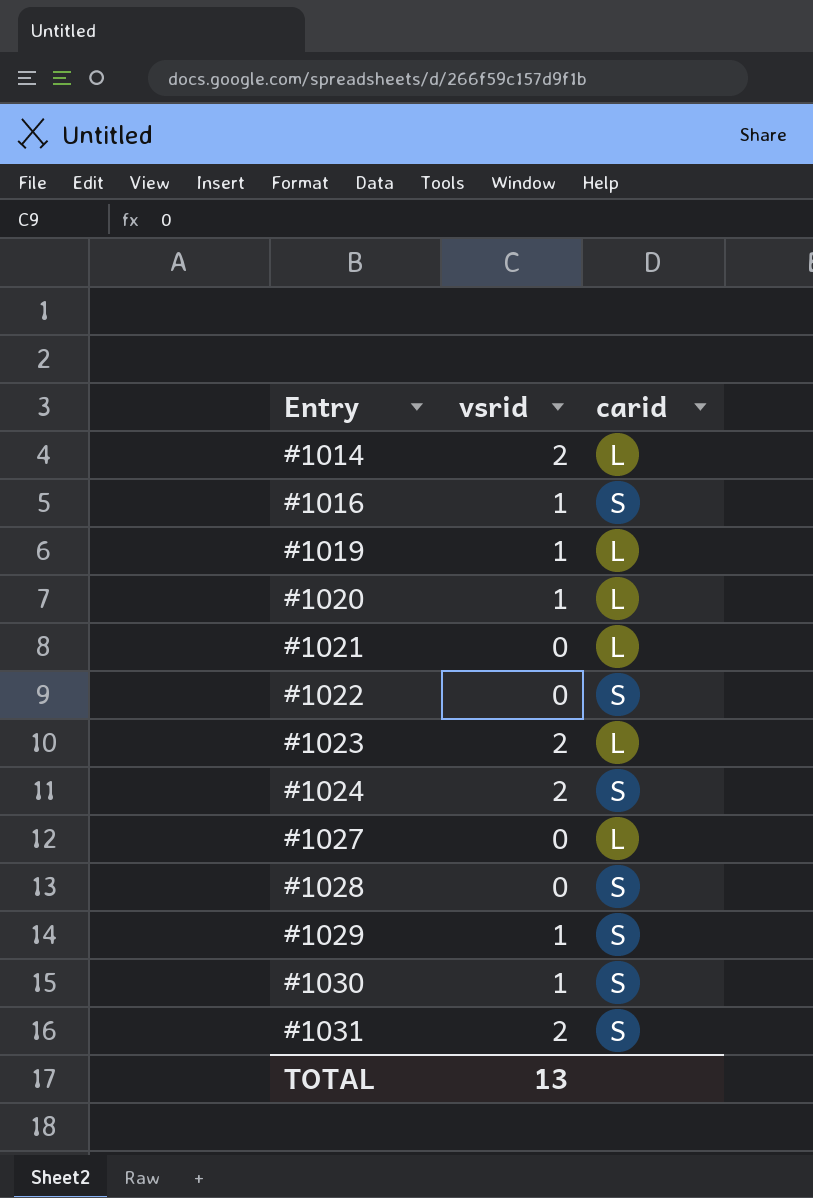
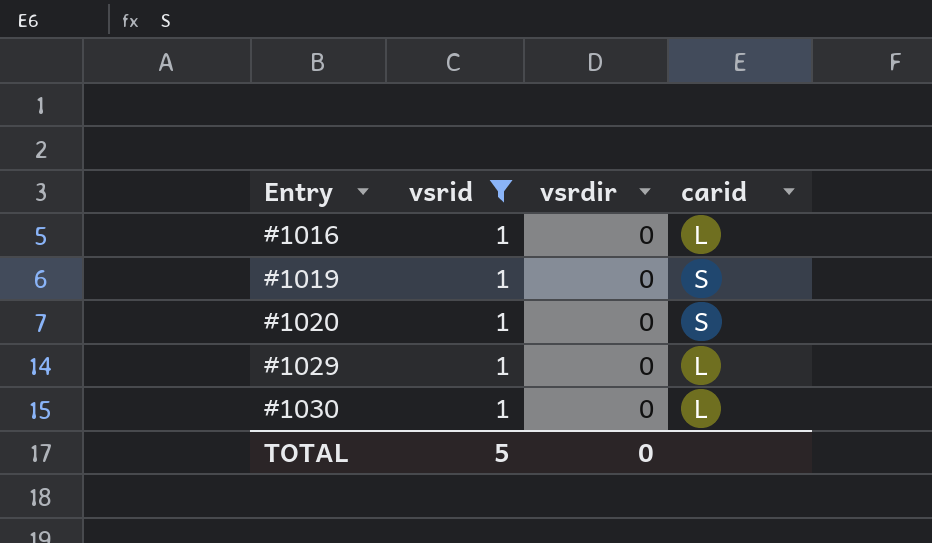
filter: none -> vsrid = 1
column vsrdir | position: none -> 3
#1016 | carid: S -> L
#1019 | carid: L -> S
#1020 | carid: L -> S
#1029 | carid: S -> L
#1030 | carid: S -> L
TOTAL | vsrid: 13 -> 5

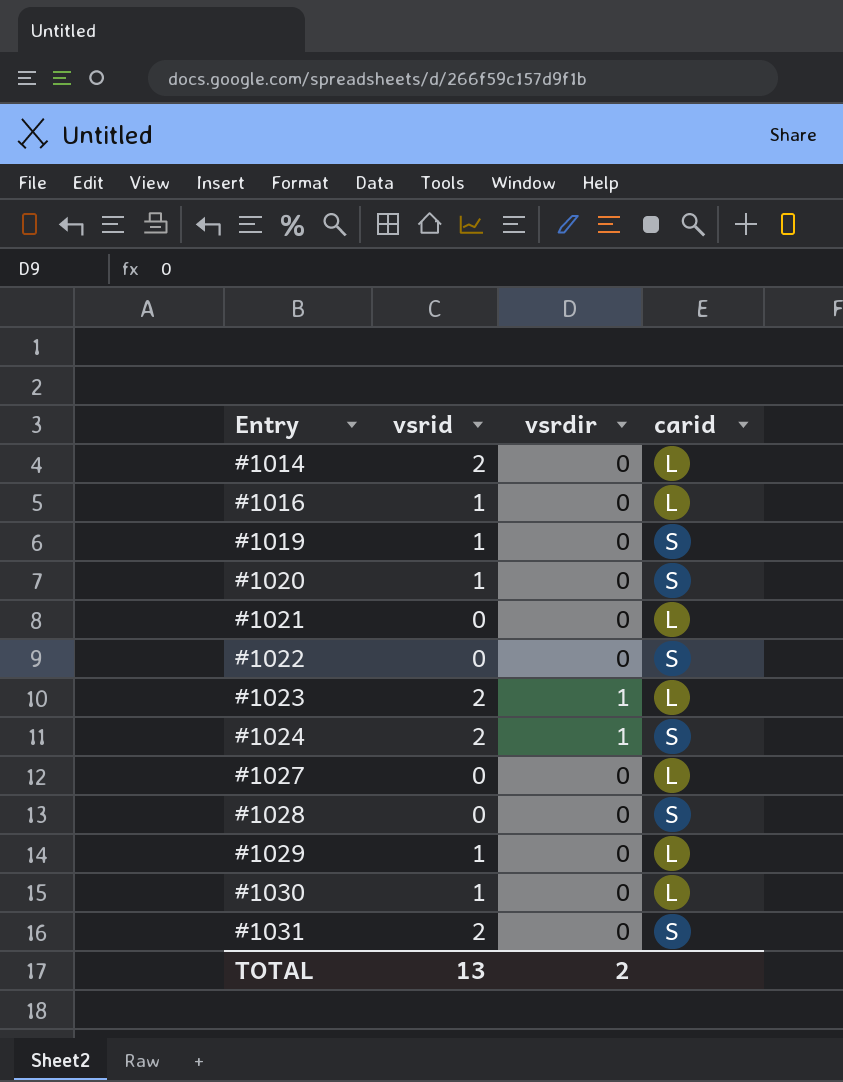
filter: vsrid = 1 -> none
TOTAL | vsrid: 5 -> 13
TOTAL | vsrdir: 0 -> 2

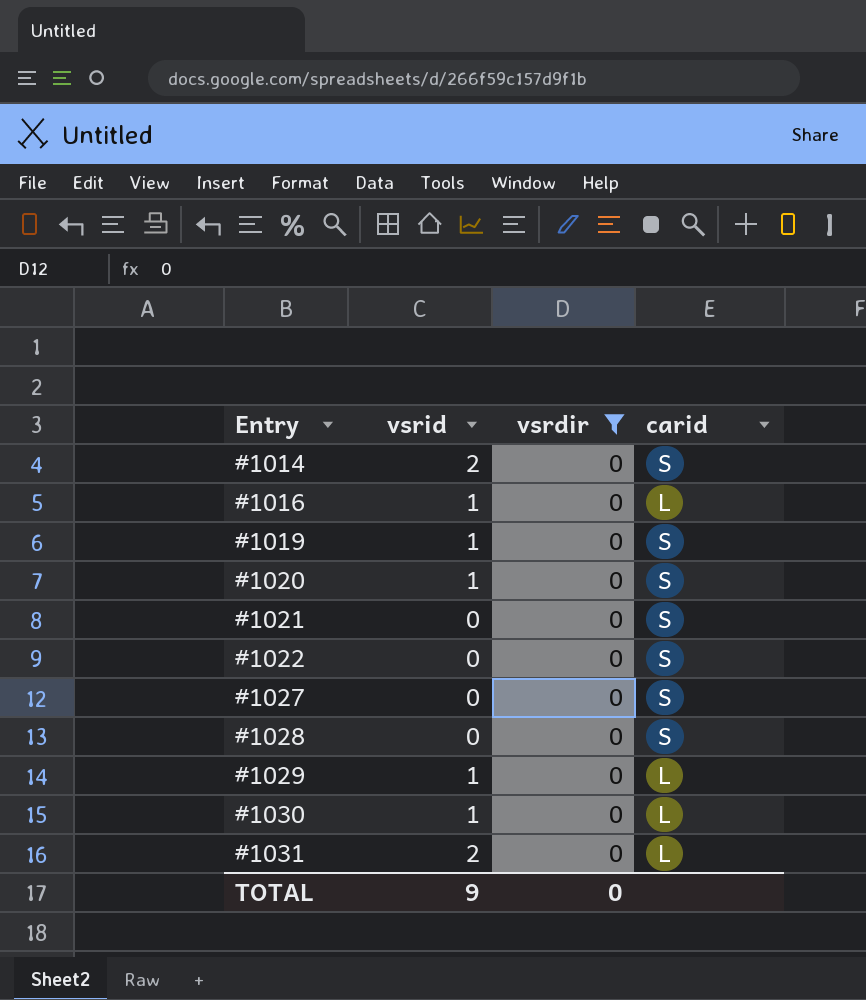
filter: none -> vsrdir = 0
#1014 | carid: L -> S
#1021 | carid: L -> S
#1027 | carid: L -> S
#1031 | carid: S -> L
TOTAL | vsrid: 13 -> 9
TOTAL | vsrdir: 2 -> 0

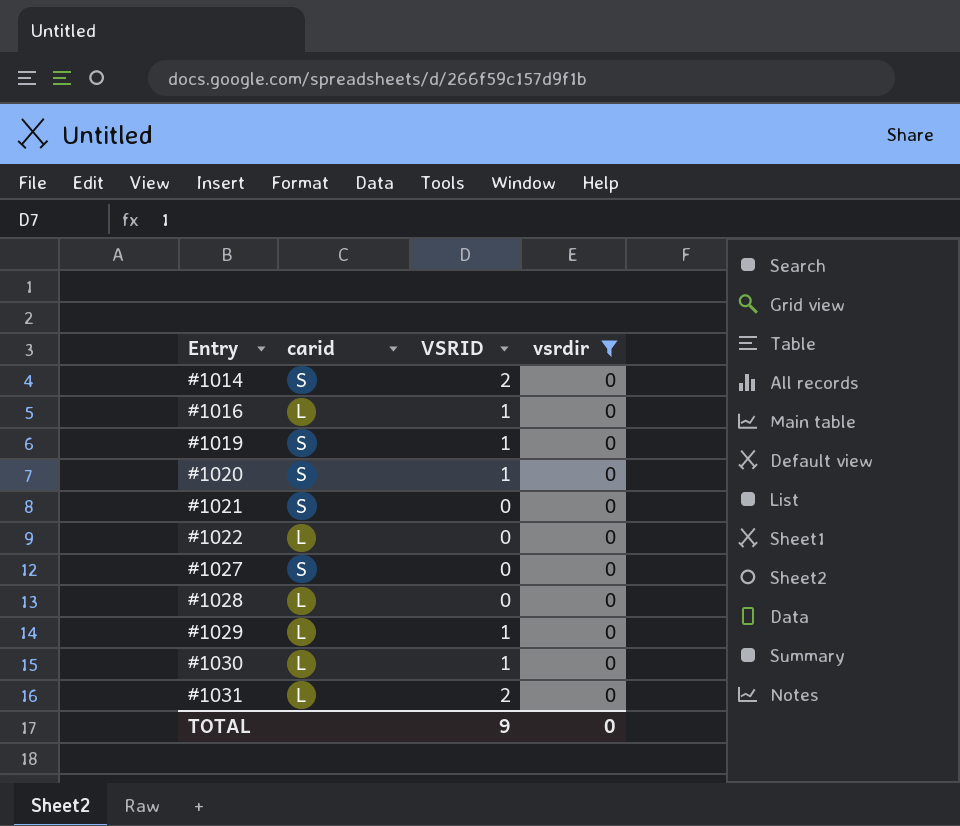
column carid | position: 4 -> 2
column name: vsrid -> VSRID
#1022 | carid: S -> L
#1028 | carid: S -> L

